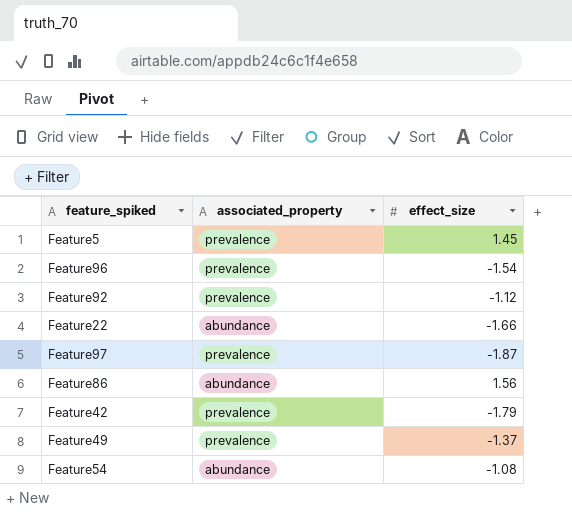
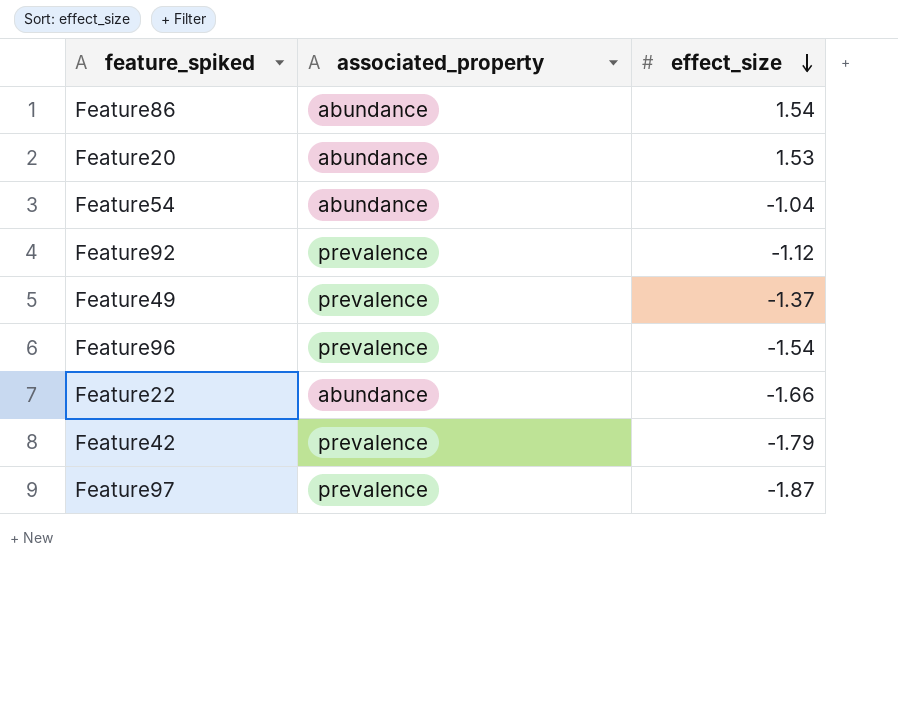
row order: none -> effect_size descending
row Feature5: prevalence | 1.45 -> none
Feature86 | effect_size: 1.56 -> 1.54
row Feature20: none -> abundance | 1.53
Feature54 | effect_size: -1.08 -> -1.04

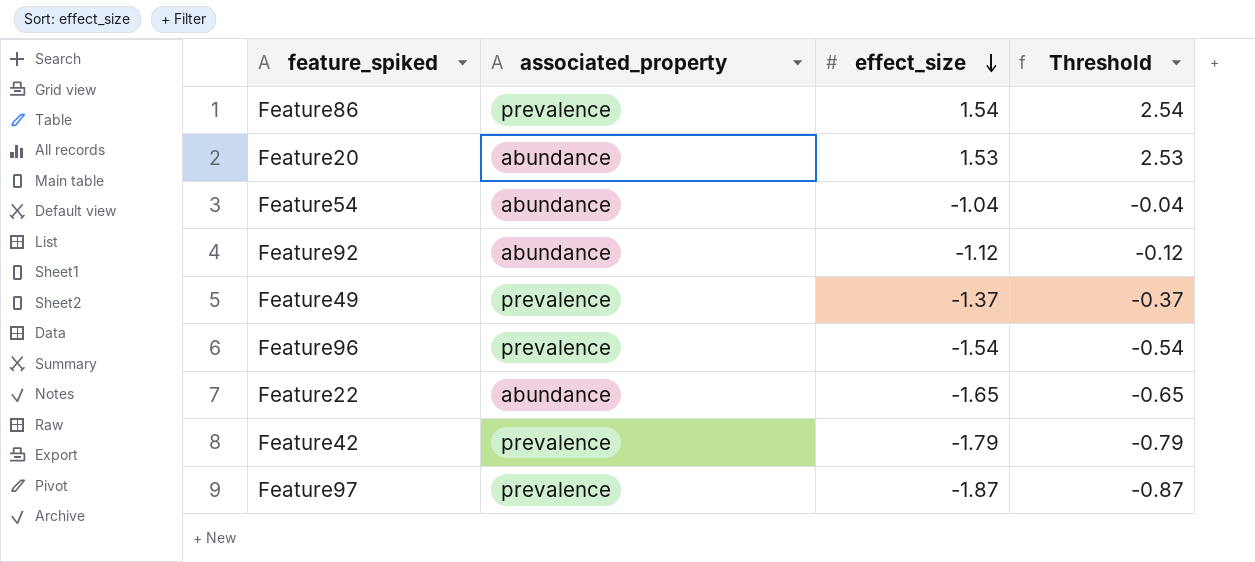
column Threshold | formula: none -> [effect_size] + 1
Feature86 | associated_property: abundance -> prevalence
Feature92 | associated_property: prevalence -> abundance
Feature22 | effect_size: -1.66 -> -1.65

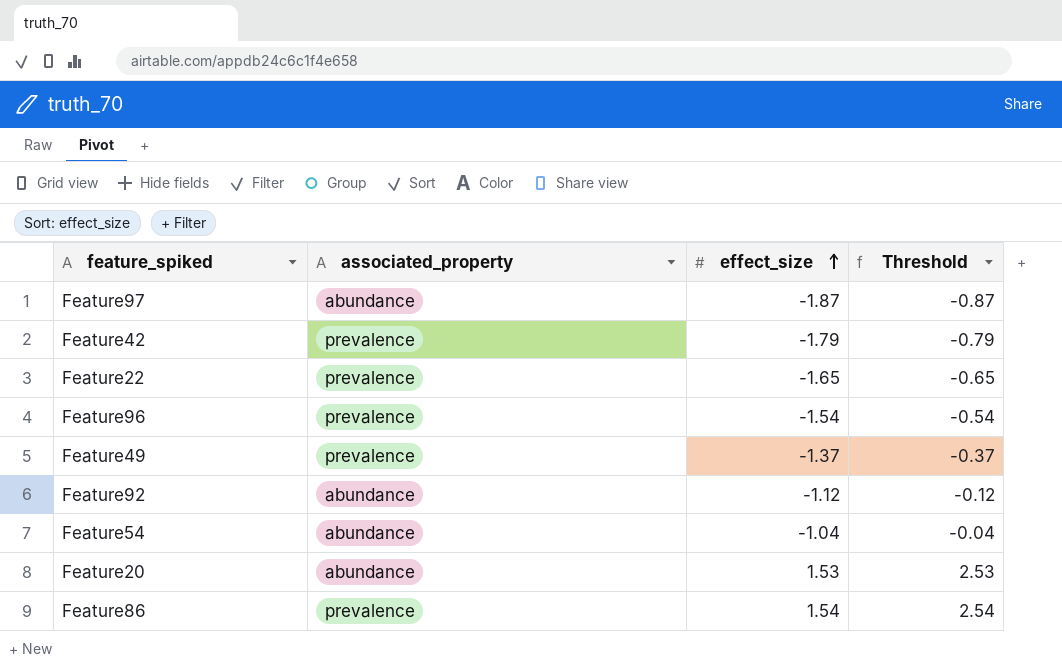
row order: effect_size descending -> effect_size ascending
Feature97 | associated_property: prevalence -> abundance
Feature22 | associated_property: abundance -> prevalence

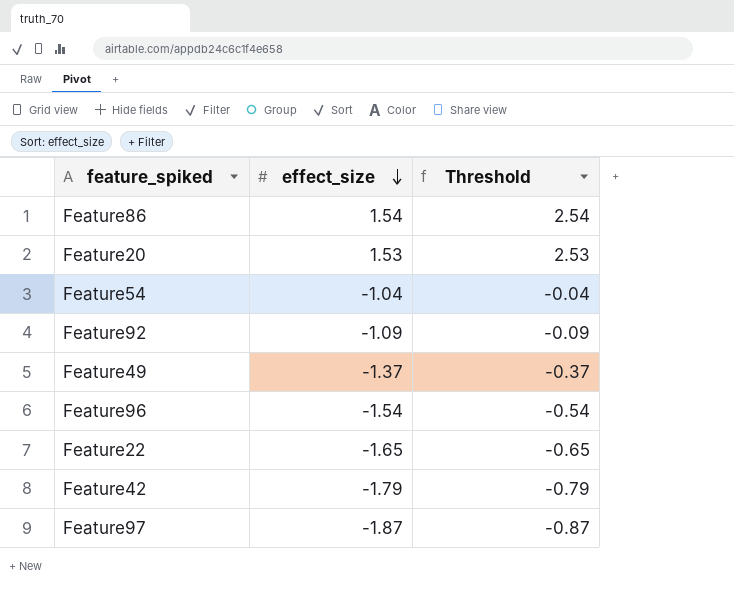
row order: effect_size ascending -> effect_size descending
column associated_property | position: 2 -> none
Feature92 | effect_size: -1.12 -> -1.09
Feature92 | Threshold: -0.12 -> -0.09

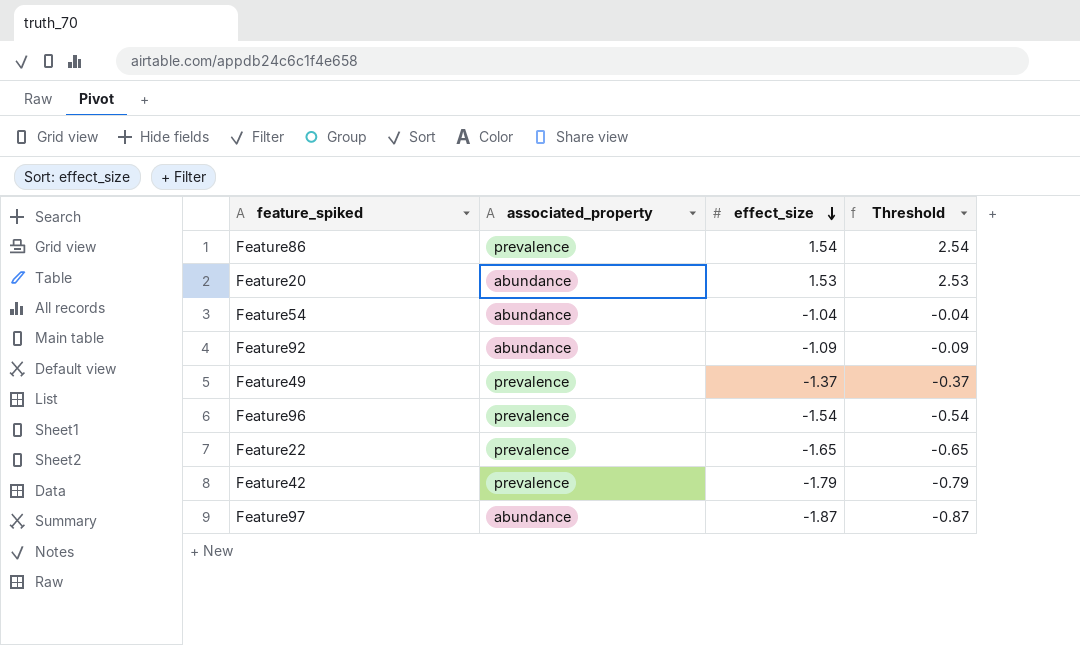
column associated_property | position: none -> 2

